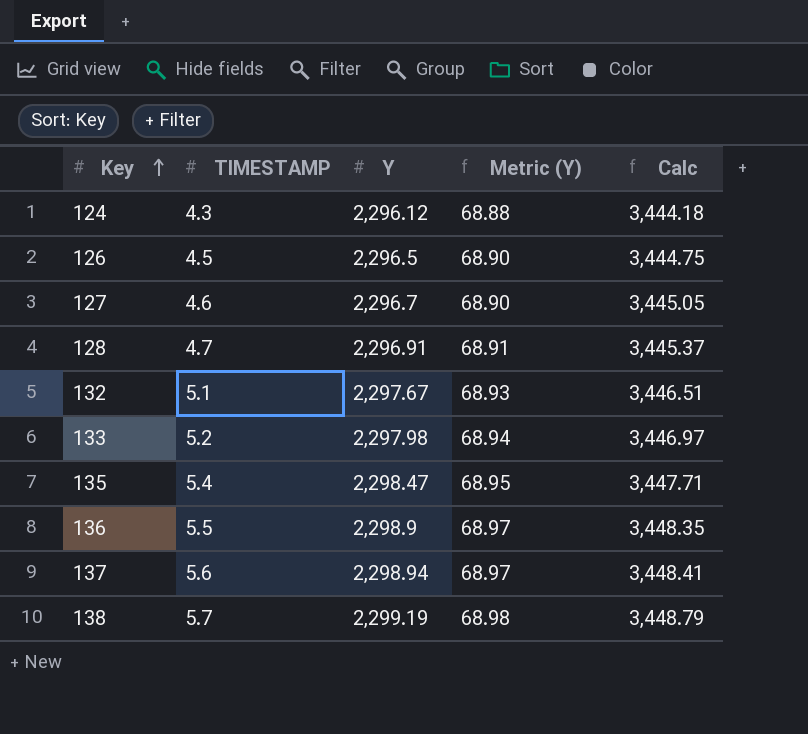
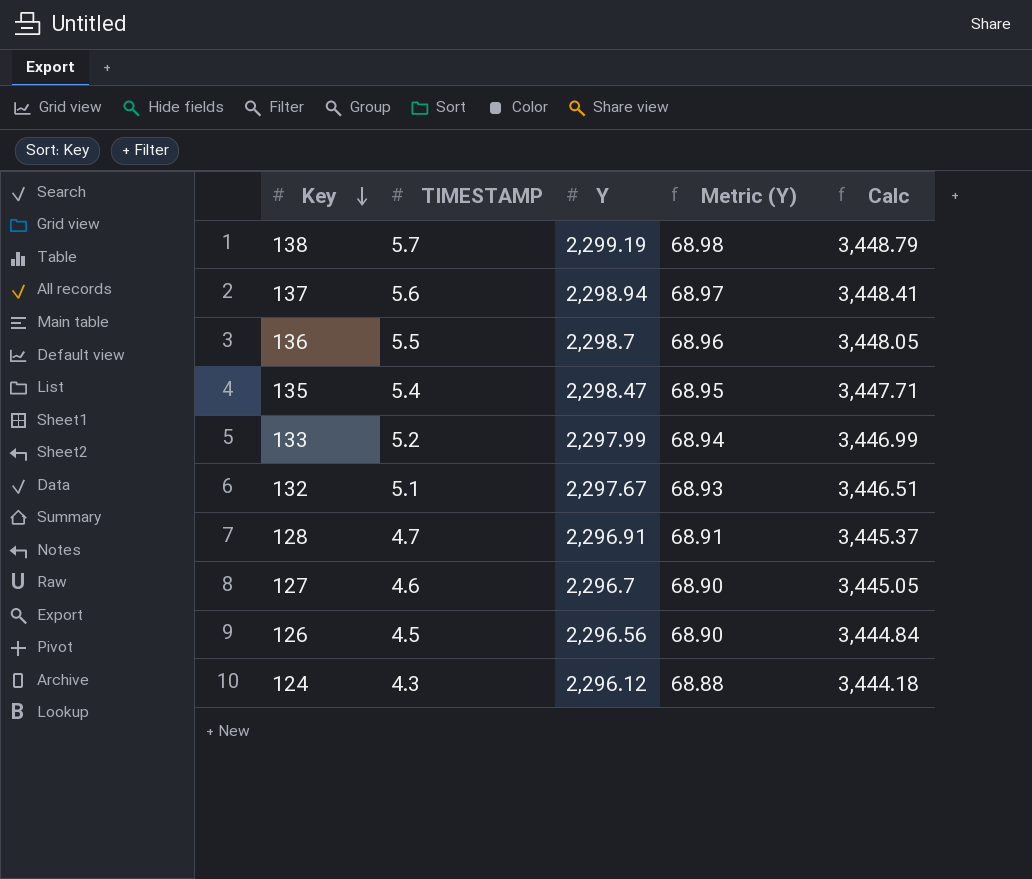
row order: Key ascending -> Key descending
136 | Y: 2,298.9 -> 2,298.7
136 | Metric (Y): 68.97 -> 68.96
136 | Calc: 3,448.35 -> 3,448.05
133 | Y: 2,297.98 -> 2,297.99
133 | Calc: 3,446.97 -> 3,446.99
126 | Y: 2,296.5 -> 2,296.56
126 | Calc: 3,444.75 -> 3,444.84

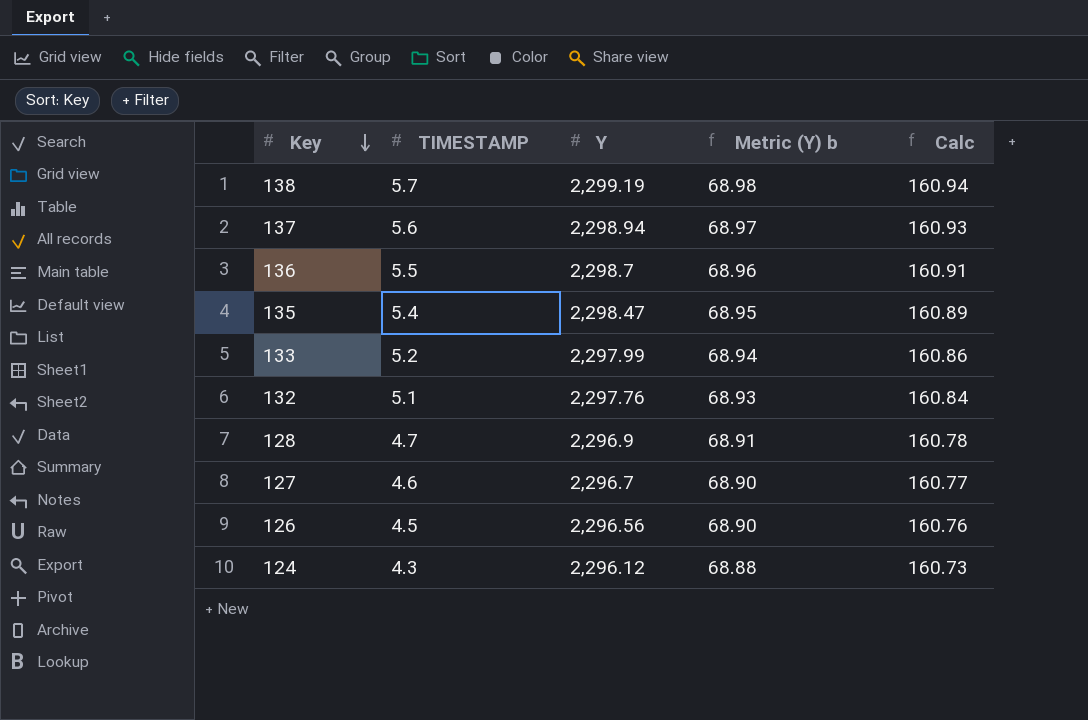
column name: Metric (Y) -> Metric (Y) b
column Calc | formula: [Y] * 1.5 -> [Y] * 0.07
132 | Y: 2,297.67 -> 2,297.76
128 | Y: 2,296.91 -> 2,296.9

